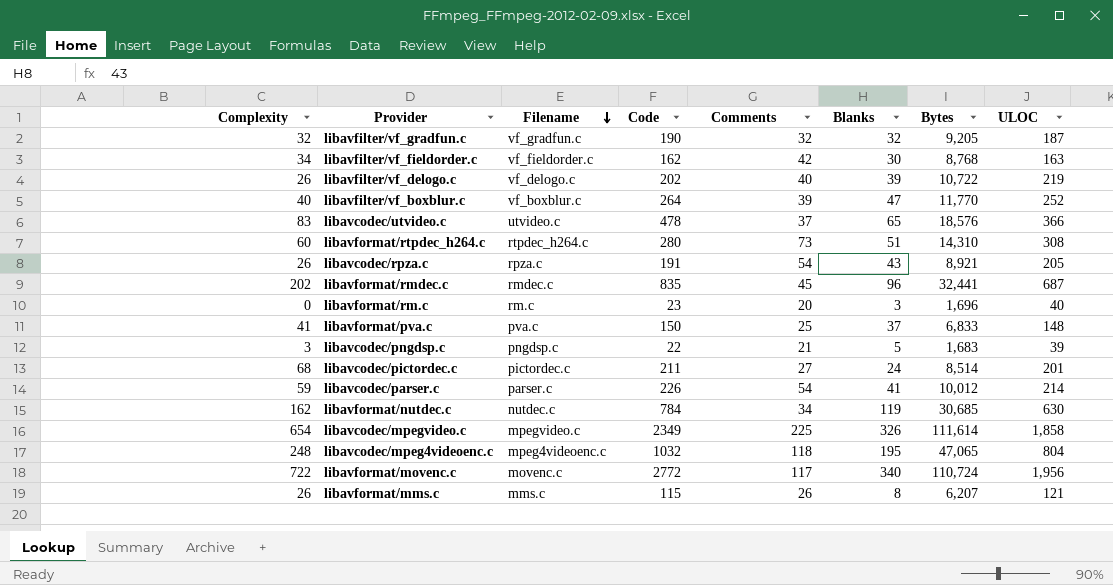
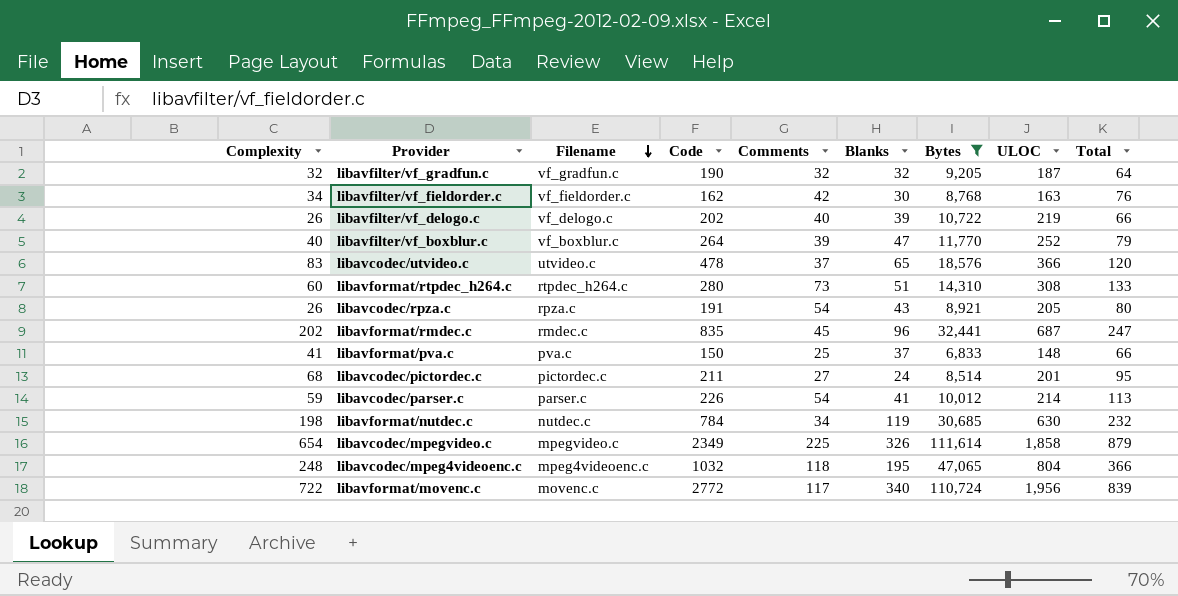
filter: none -> Bytes >= 6,833
column Total | formula: none -> [Complexity] + [Comments]
libavformat/nutdec.c | Complexity: 162 -> 198

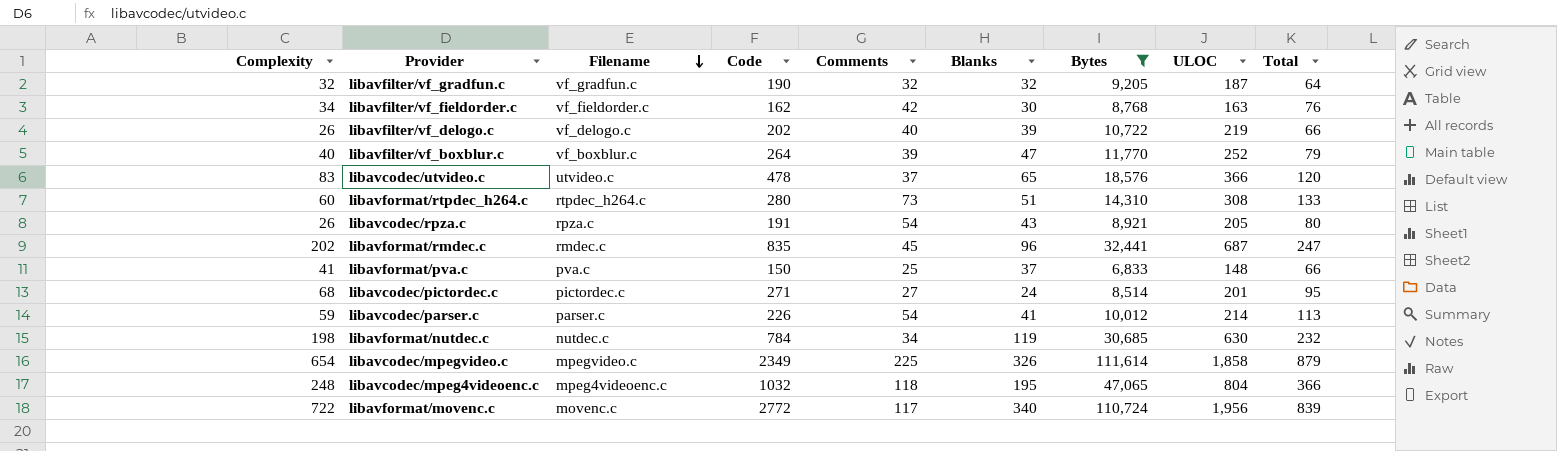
libavcodec/pictordec.c | Code: 211 -> 271

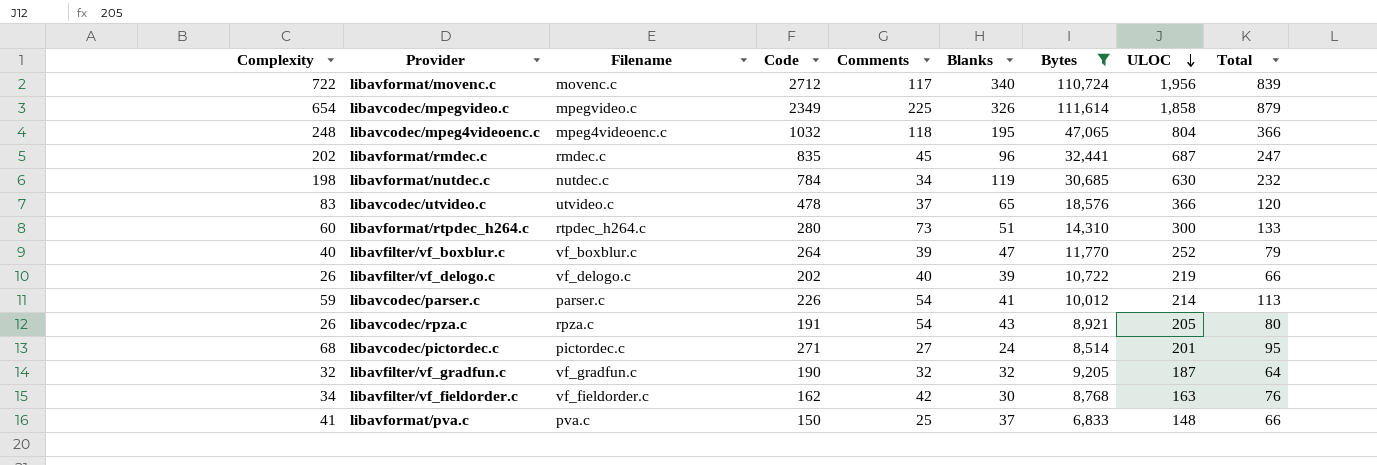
row order: Filename descending -> ULOC descending
libavformat/movenc.c | Code: 2772 -> 2712
libavformat/rtpdec_h264.c | ULOC: 308 -> 300

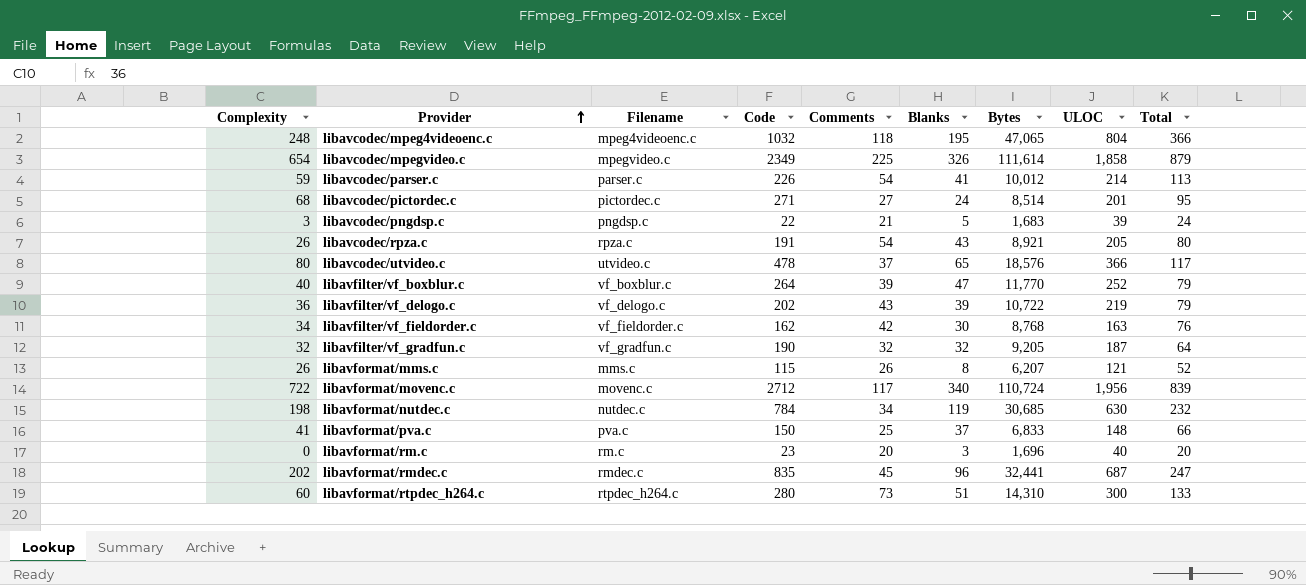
filter: Bytes >= 6,833 -> none
row order: ULOC descending -> Provider ascending
libavcodec/utvideo.c | Complexity: 83 -> 80
libavcodec/utvideo.c | Total: 120 -> 117
libavfilter/vf_delogo.c | Complexity: 26 -> 36
libavfilter/vf_delogo.c | Comments: 40 -> 43
libavfilter/vf_delogo.c | Total: 66 -> 79

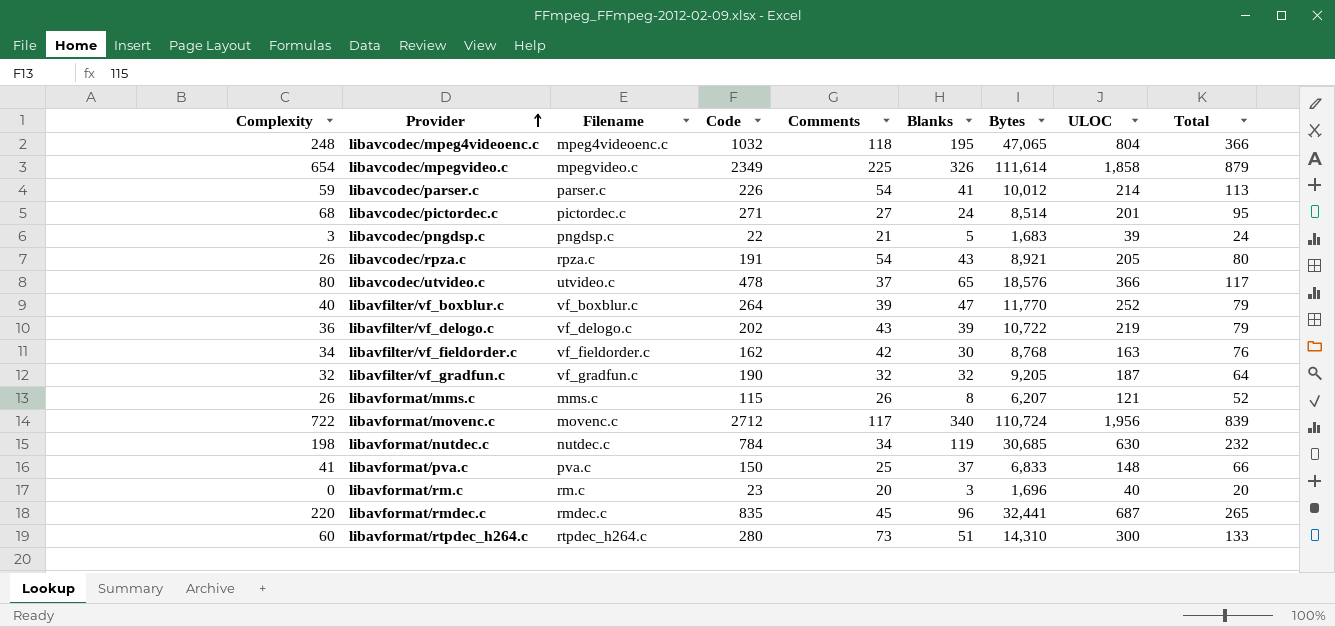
libavformat/rmdec.c | Complexity: 202 -> 220
libavformat/rmdec.c | Total: 247 -> 265

